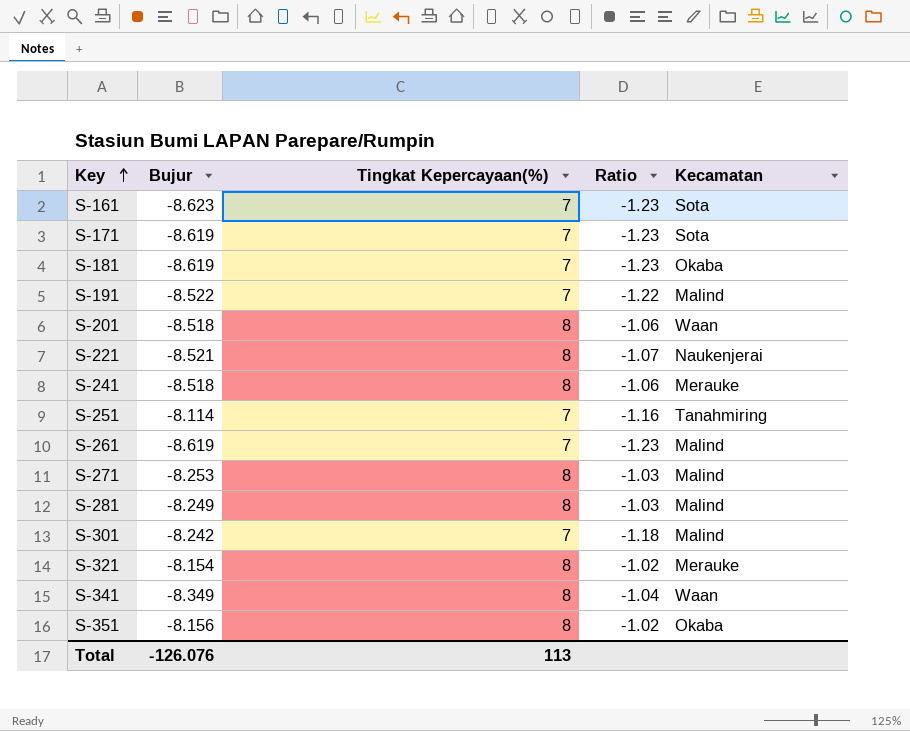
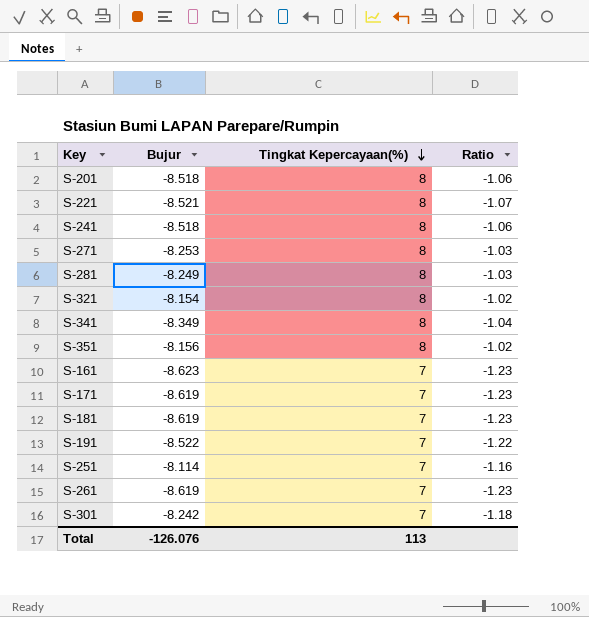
row order: Key ascending -> Tingkat Kepercayaan(%) descending
column Kecamatan | position: 5 -> none

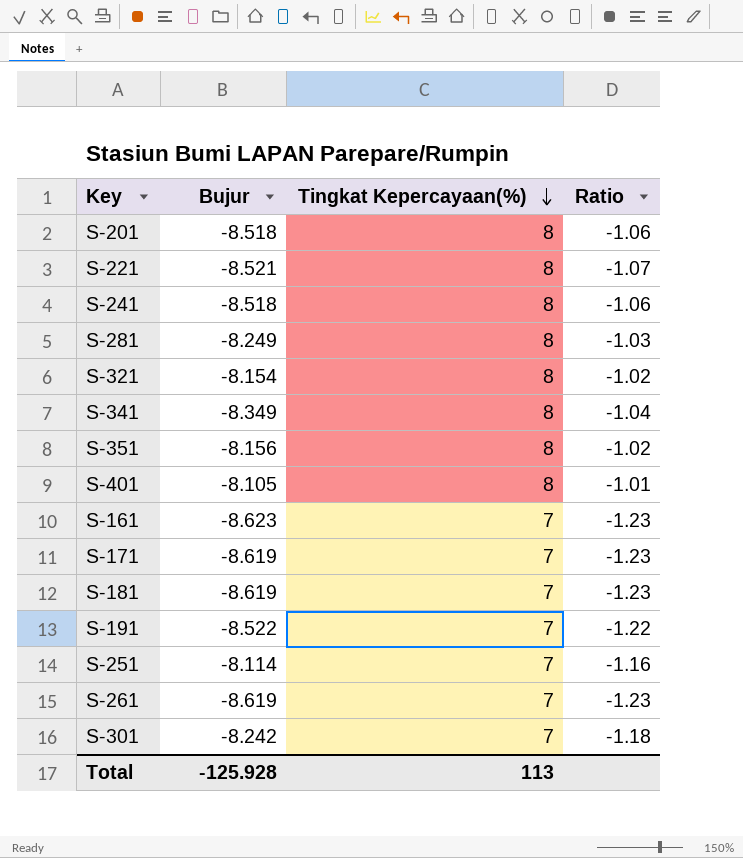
row S-271: -8.253 | 8 | -1.03 -> none
row S-401: none -> -8.105 | 8 | -1.01
Total | Bujur: -126.076 -> -125.928

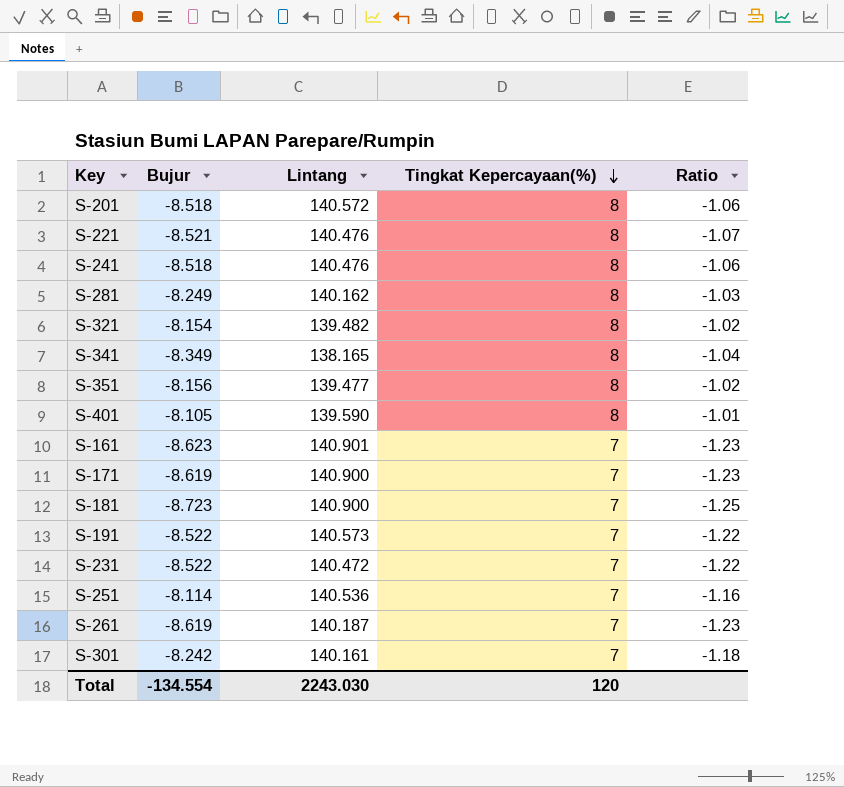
column Lintang | position: none -> 3
S-181 | Bujur: -8.619 -> -8.723
S-181 | Ratio: -1.23 -> -1.25
row S-231: none -> -8.522 | 140.472 | 7 | -1.22
Total | Bujur: -125.928 -> -134.554
Total | Tingkat Kepercayaan(%): 113 -> 120

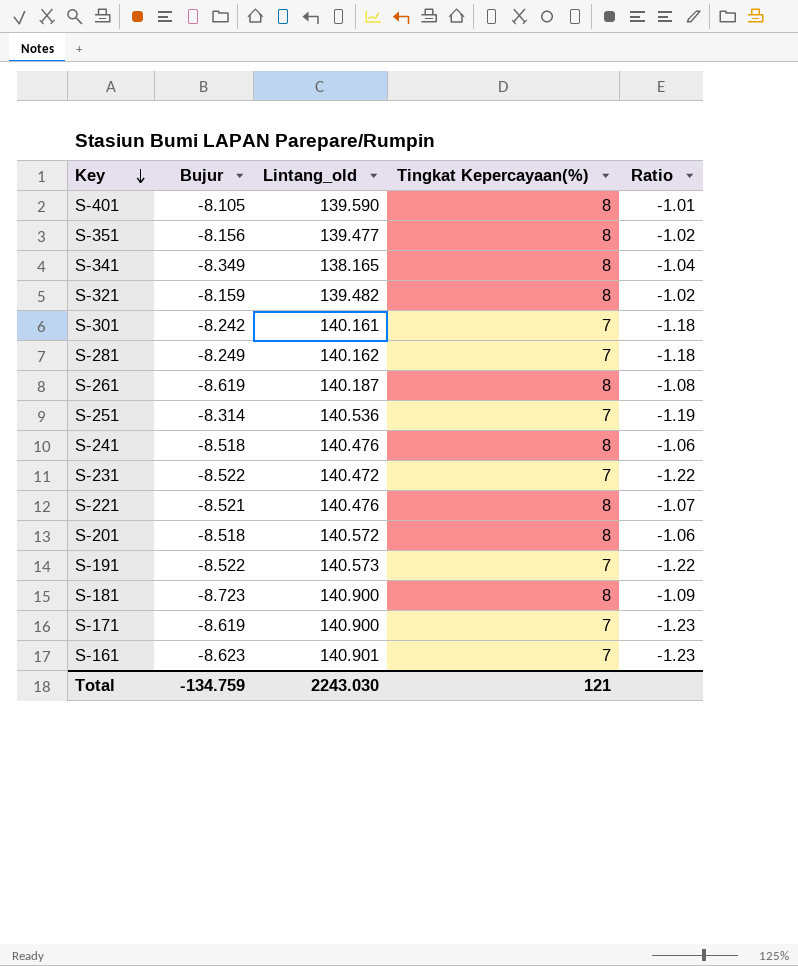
row order: Tingkat Kepercayaan(%) descending -> Key descending
column name: Lintang -> Lintang_old
S-321 | Bujur: -8.154 -> -8.159
S-281 | Tingkat Kepercayaan(%): 8 -> 7
S-281 | Ratio: -1.03 -> -1.18
S-261 | Tingkat Kepercayaan(%): 7 -> 8
S-261 | Ratio: -1.23 -> -1.08
S-251 | Bujur: -8.114 -> -8.314
S-251 | Ratio: -1.16 -> -1.19
S-181 | Tingkat Kepercayaan(%): 7 -> 8
S-181 | Ratio: -1.25 -> -1.09
Total | Bujur: -134.554 -> -134.759
Total | Tingkat Kepercayaan(%): 120 -> 121

